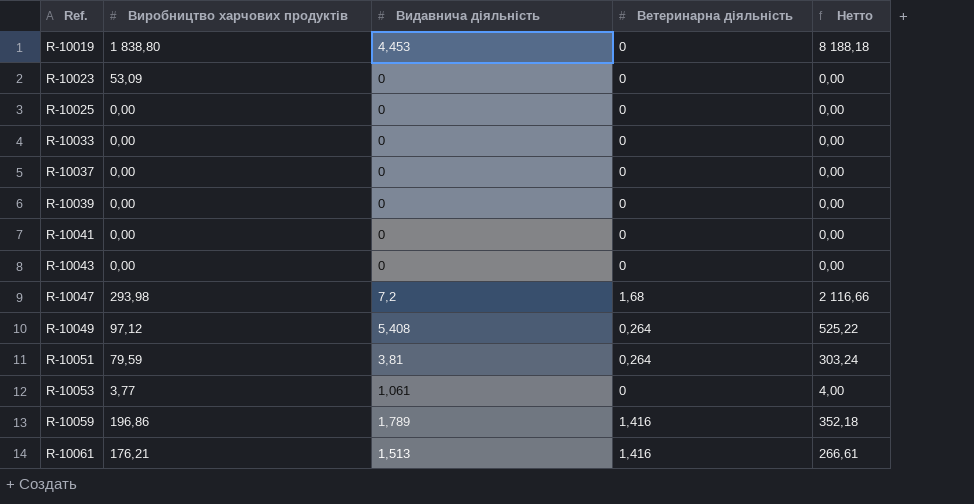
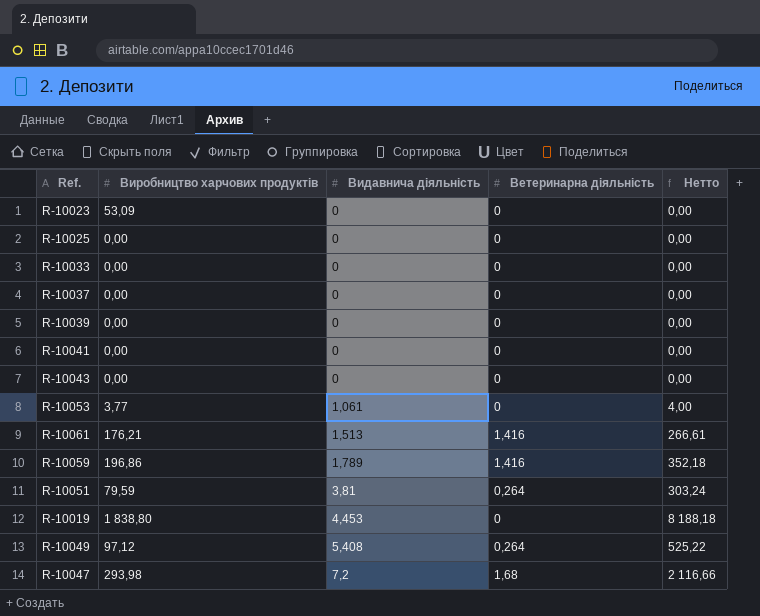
row order: Ref. ascending -> Видавнича діяльність ascending

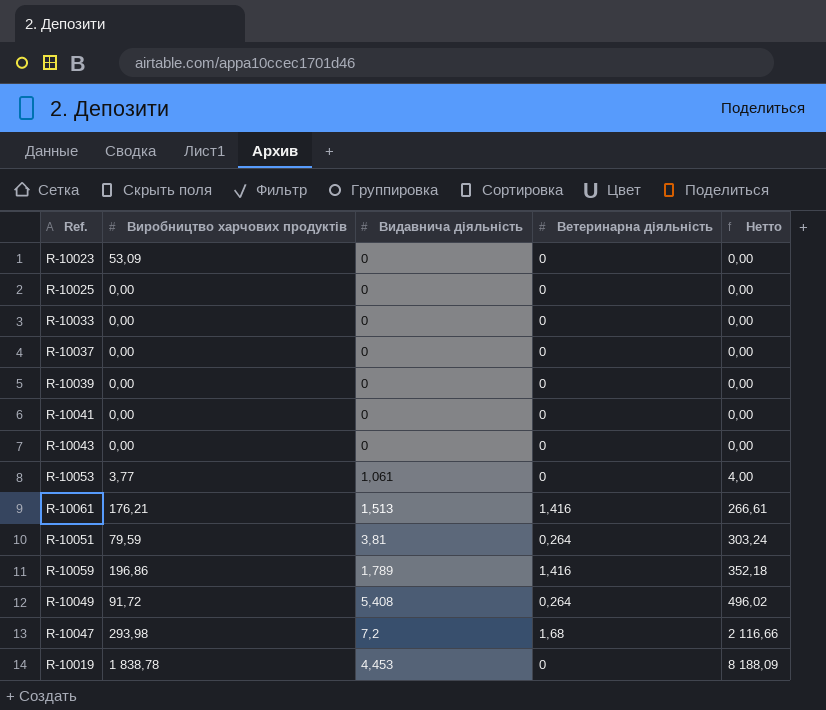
row order: Видавнича діяльність ascending -> Нетто ascending
R-10049 | Виробництво харчових продуктів: 97,12 -> 91,72
R-10049 | Нетто: 525,22 -> 496,02
R-10019 | Виробництво харчових продуктів: 1 838,80 -> 1 838,78
R-10019 | Нетто: 8 188,18 -> 8 188,09

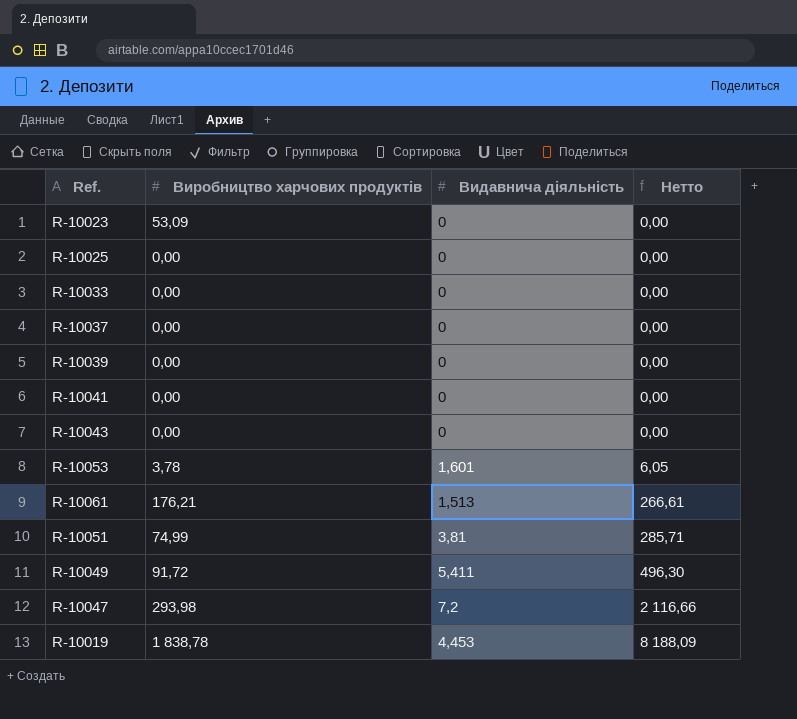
column Ветеринарна діяльність | position: 4 -> none
row R-10059: 196,86 | 1,789 | 1,416 | 352,18 -> none
R-10053 | Виробництво харчових продуктів: 3,77 -> 3,78
R-10053 | Видавнича діяльність: 1,061 -> 1,601
R-10053 | Нетто: 4,00 -> 6,05
R-10051 | Виробництво харчових продуктів: 79,59 -> 74,99
R-10051 | Нетто: 303,24 -> 285,71
R-10049 | Видавнича діяльність: 5,408 -> 5,411
R-10049 | Нетто: 496,02 -> 496,30

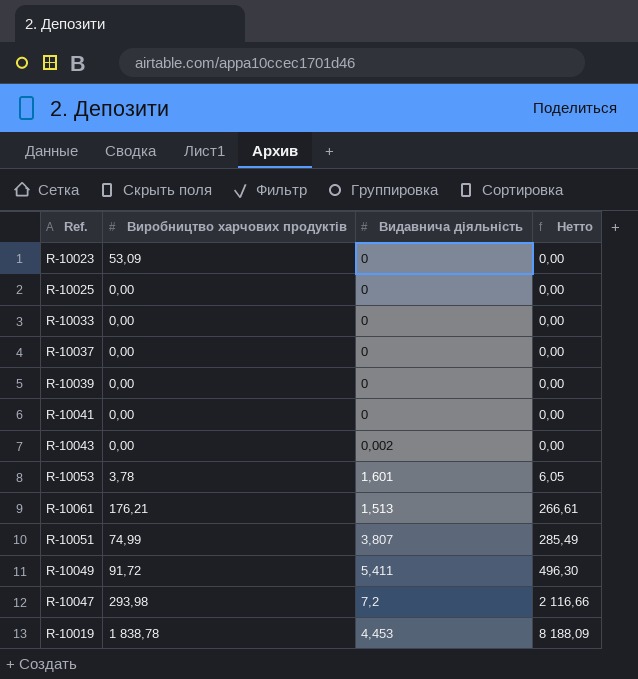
R-10043 | Видавнича діяльність: 0 -> 0,002
R-10051 | Видавнича діяльність: 3,81 -> 3,807
R-10051 | Нетто: 285,71 -> 285,49

